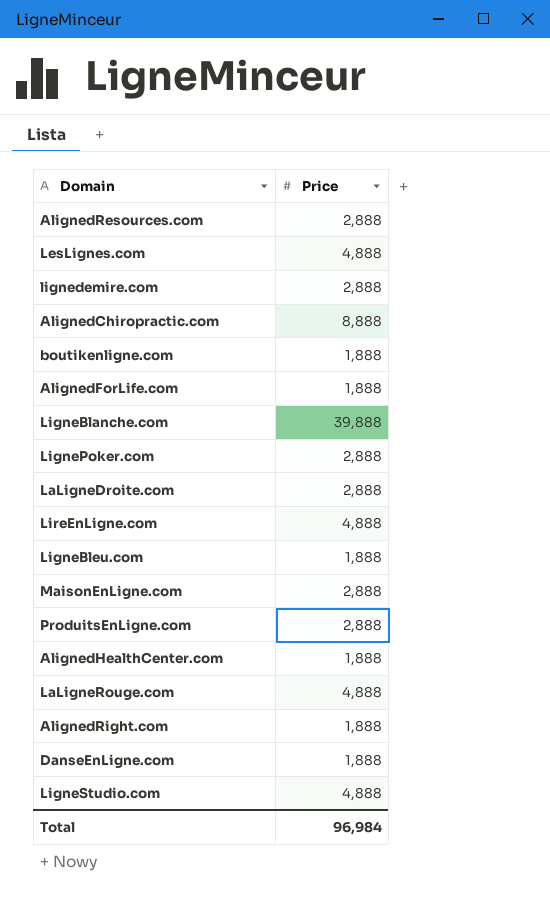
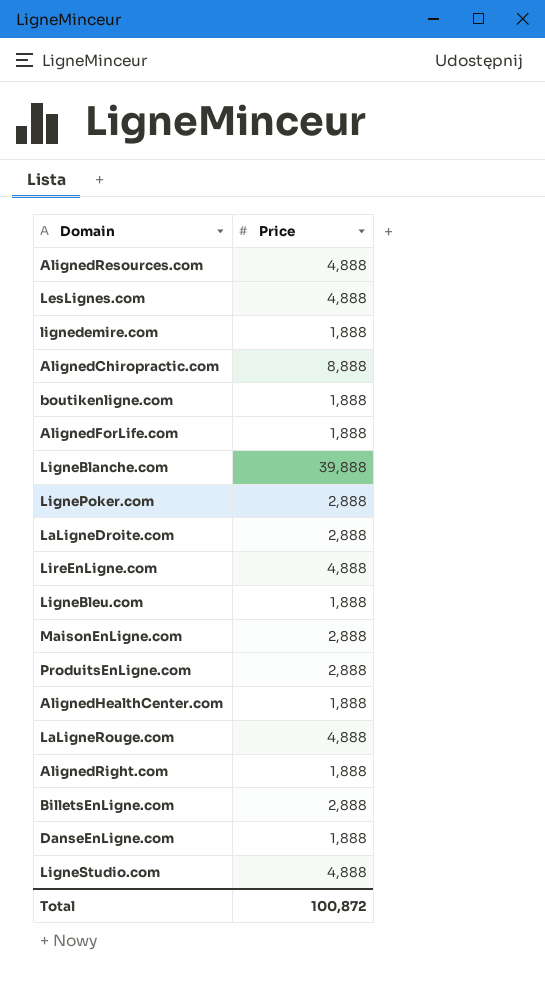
AlignedResources.com | Price: 2,888 -> 4,888
lignedemire.com | Price: 2,888 -> 1,888
row BilletsEnLigne.com: none -> 2,888
Total | Price: 96,984 -> 100,872

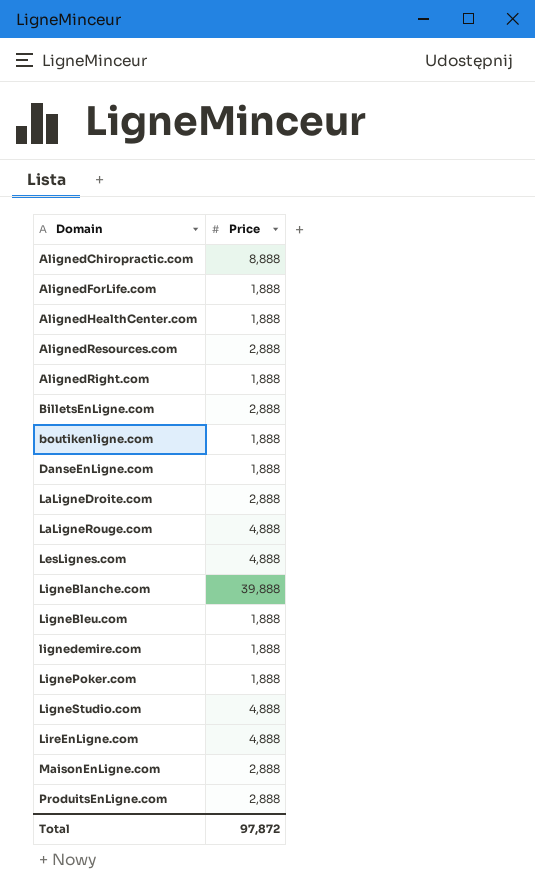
row order: none -> Domain ascending
AlignedResources.com | Price: 4,888 -> 2,888
LignePoker.com | Price: 2,888 -> 1,888
Total | Price: 100,872 -> 97,872

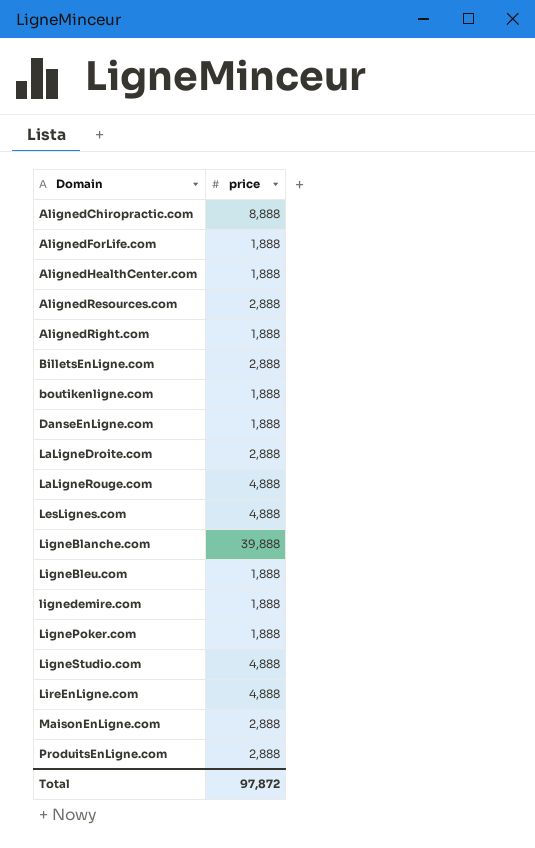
column name: Price -> price

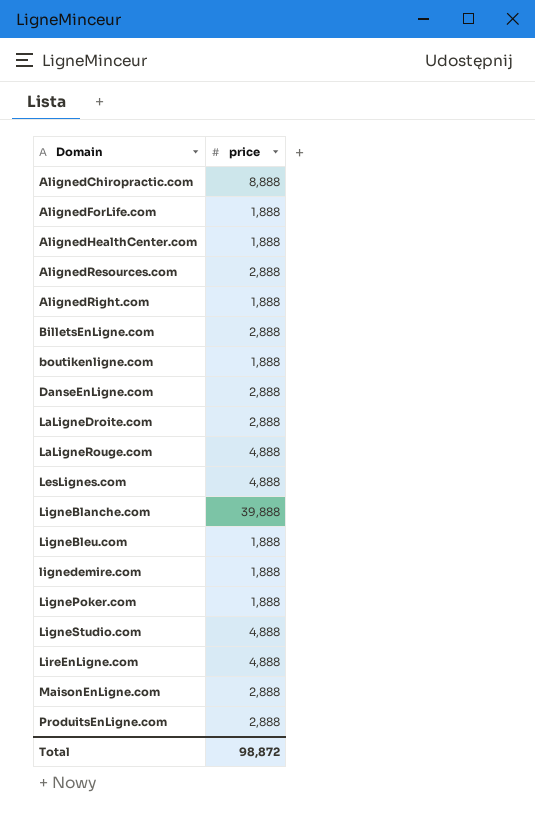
DanseEnLigne.com | price: 1,888 -> 2,888
Total | price: 97,872 -> 98,872

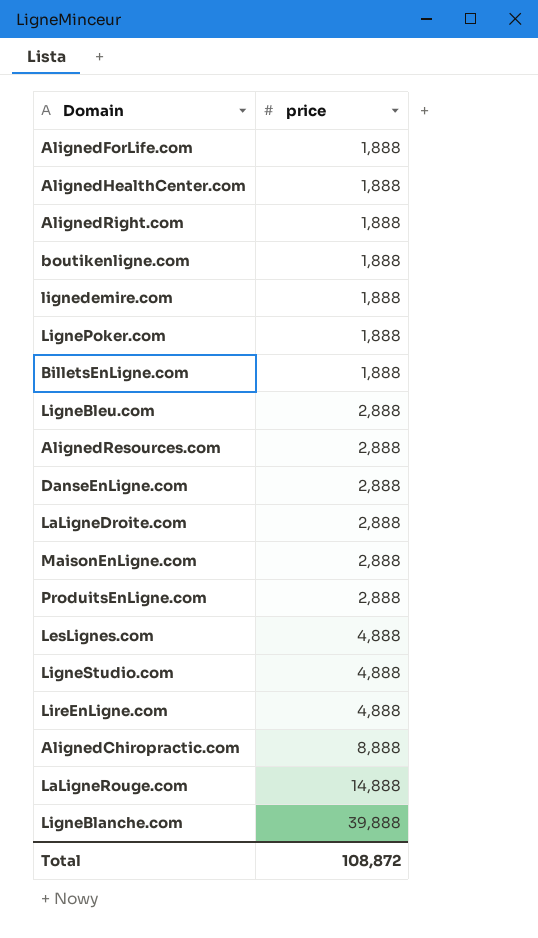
row order: Domain ascending -> price ascending
BilletsEnLigne.com | price: 2,888 -> 1,888
LigneBleu.com | price: 1,888 -> 2,888
LaLigneRouge.com | price: 4,888 -> 14,888
Total | price: 98,872 -> 108,872

